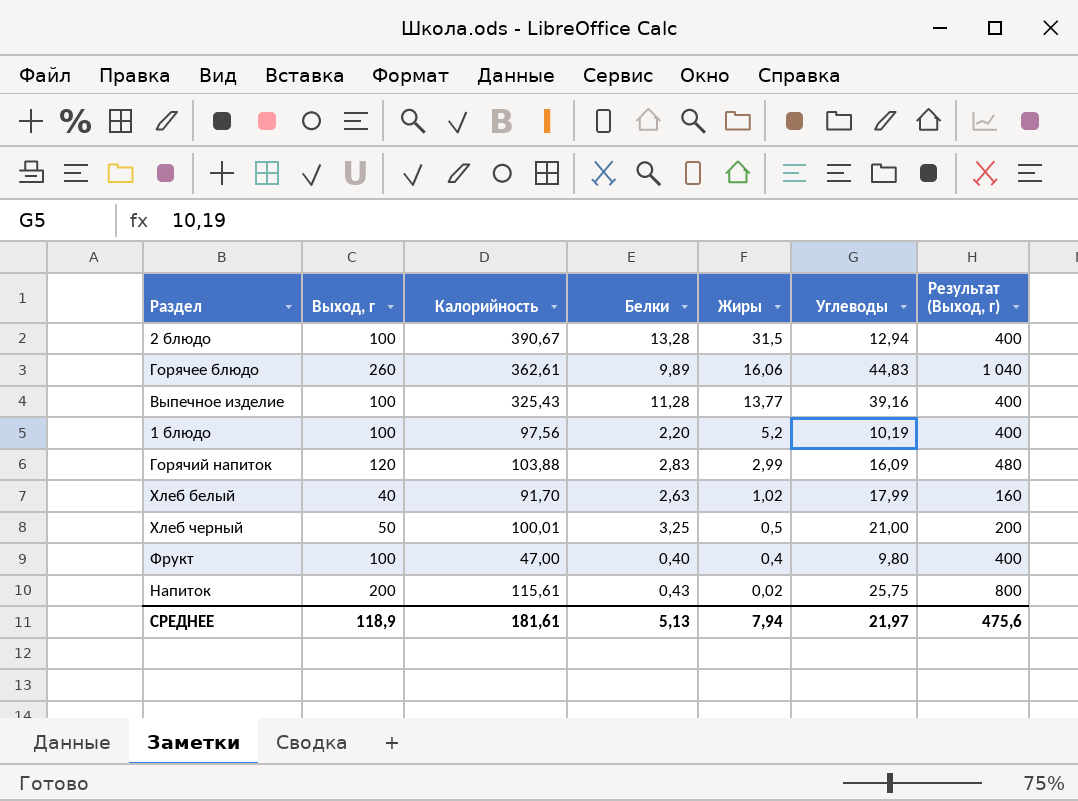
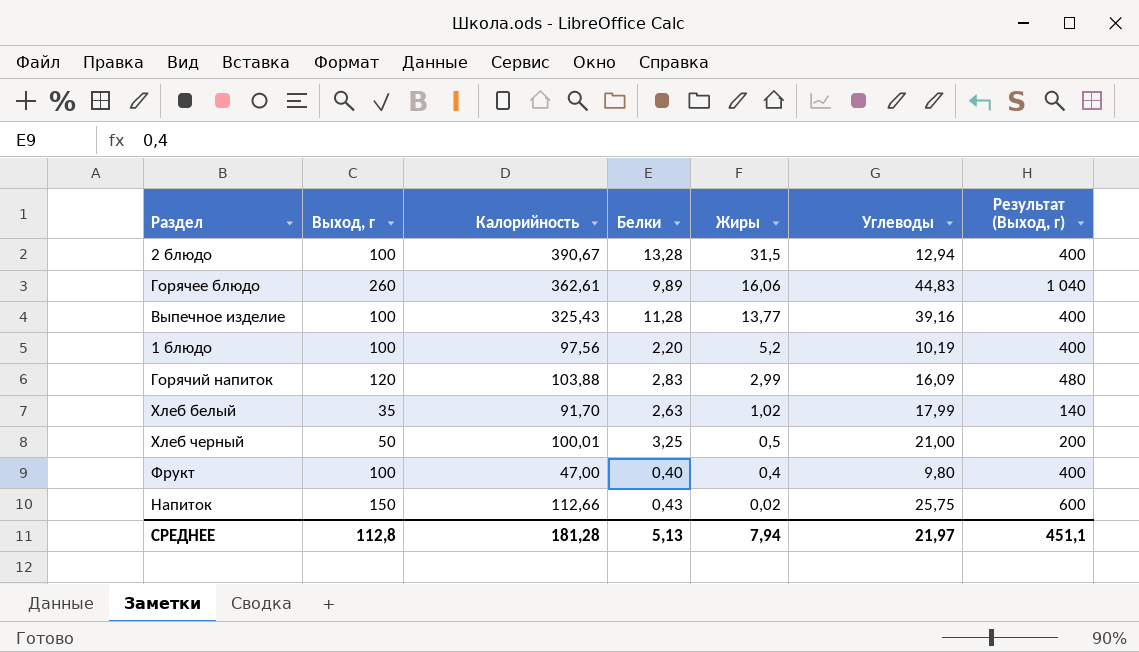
Хлеб белый | Выход, г: 40 -> 35
Хлеб белый | Результат (Выход, г): 160 -> 140
Напиток | Выход, г: 200 -> 150
Напиток | Калорийность: 115,61 -> 112,66
Напиток | Результат (Выход, г): 800 -> 600
СРЕДНЕЕ | Выход, г: 118,9 -> 112,8
СРЕДНЕЕ | Калорийность: 181,61 -> 181,28
СРЕДНЕЕ | Результат (Выход, г): 475,6 -> 451,1

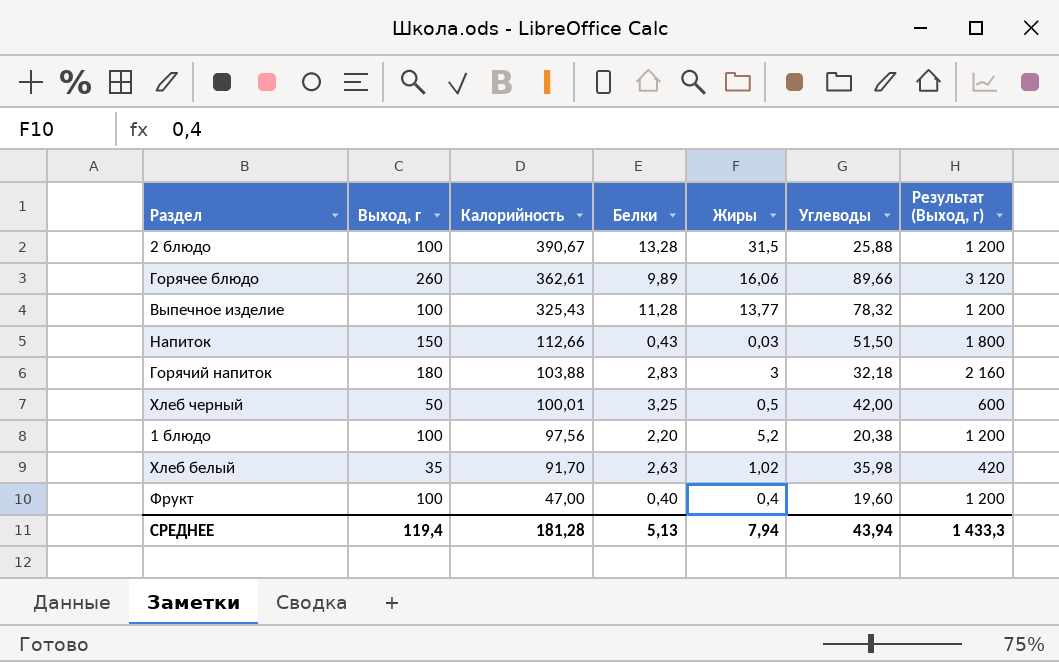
row order: Жиры descending -> Калорийность descending
column Результат (Выход, г) | formula: [Выход, г] * 4 -> [Выход, г] * 12
2 блюдо | Углеводы: 12,94 -> 25,88
Горячее блюдо | Углеводы: 44,83 -> 89,66
Выпечное изделие | Углеводы: 39,16 -> 78,32
Напиток | Жиры: 0,02 -> 0,03
Напиток | Углеводы: 25,75 -> 51,50
Горячий напиток | Выход, г: 120 -> 180
Горячий напиток | Жиры: 2,99 -> 3
Горячий напиток | Углеводы: 16,09 -> 32,18
Хлеб черный | Углеводы: 21,00 -> 42,00
1 блюдо | Углеводы: 10,19 -> 20,38
Хлеб белый | Углеводы: 17,99 -> 35,98
Фрукт | Углеводы: 9,80 -> 19,60
СРЕДНЕЕ | Выход, г: 112,8 -> 119,4
СРЕДНЕЕ | Углеводы: 21,97 -> 43,94
СРЕДНЕЕ | Результат (Выход, г): 451,1 -> 1 433,3

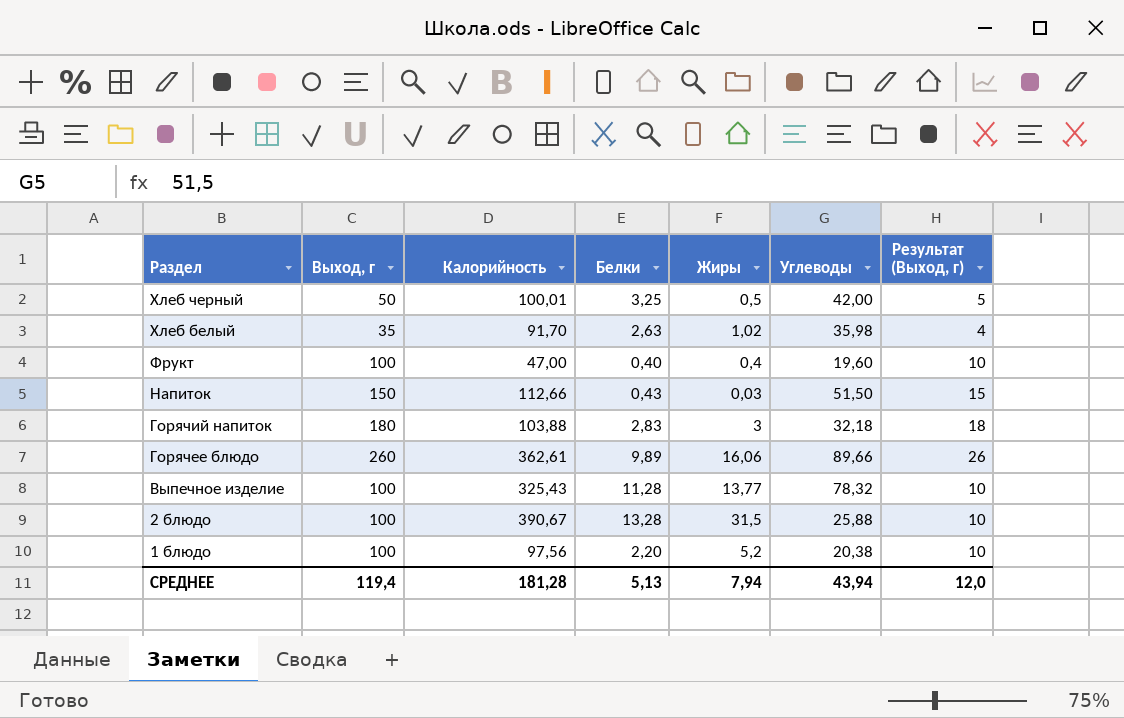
row order: Калорийность descending -> Раздел descending
column Результат (Выход, г) | formula: [Выход, г] * 12 -> [Выход, г] * 0,1
СРЕДНЕЕ | Результат (Выход, г): 1 433,3 -> 12,0

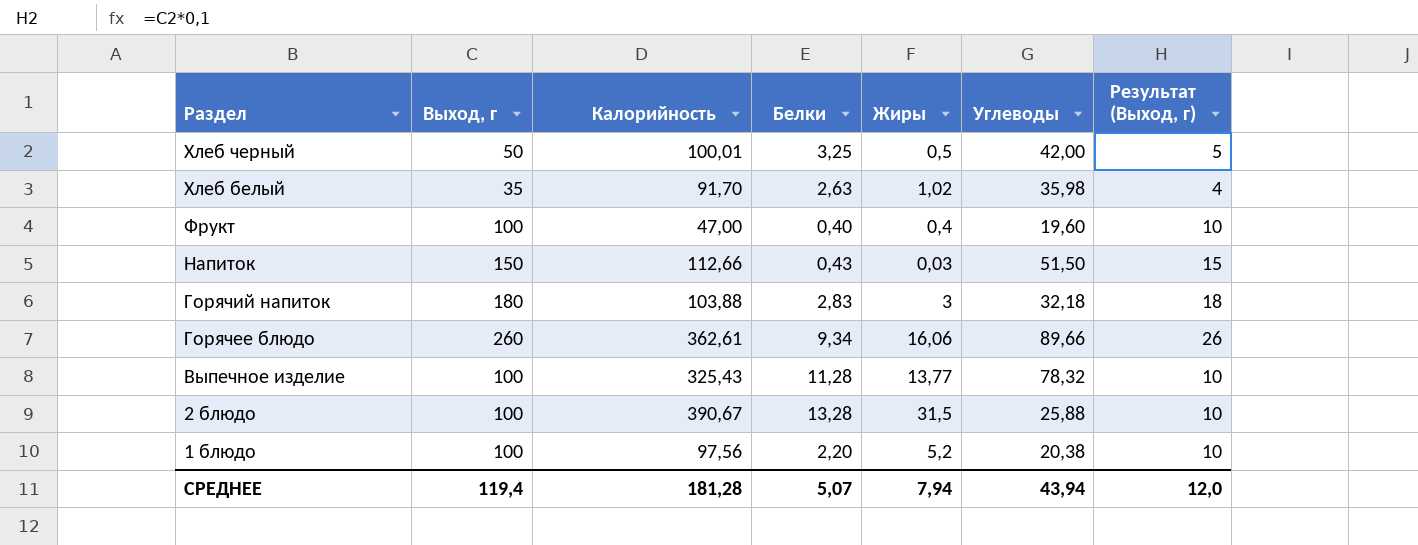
Горячее блюдо | Белки: 9,89 -> 9,34
СРЕДНЕЕ | Белки: 5,13 -> 5,07

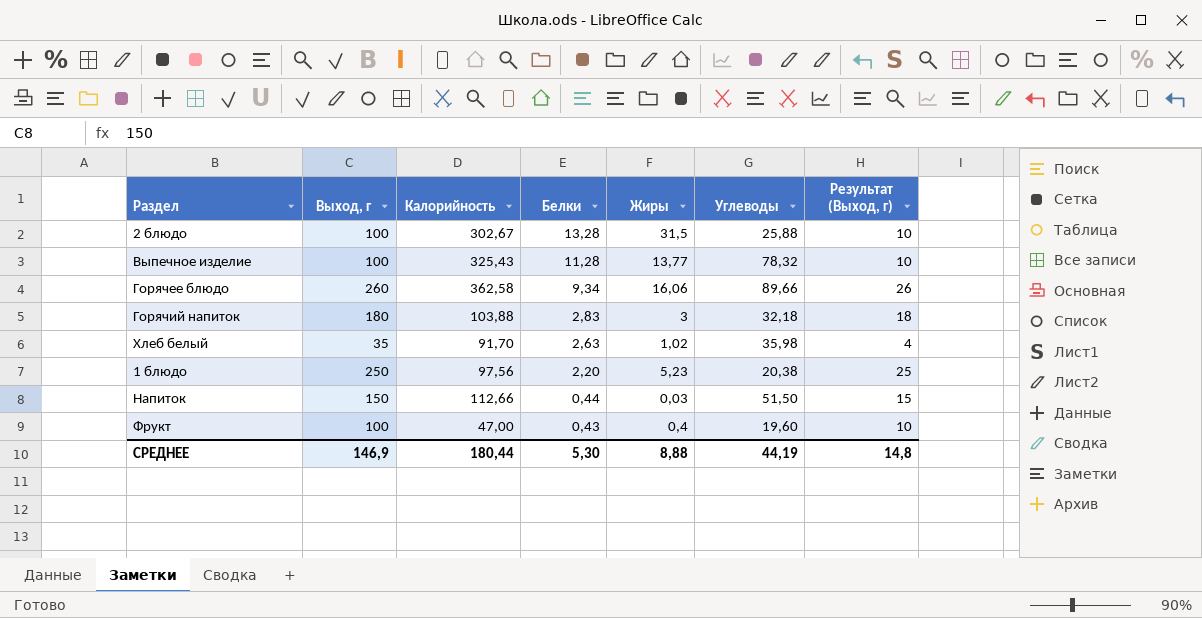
row order: Раздел descending -> Белки descending
row Хлеб черный: 50 | 100,01 | 3,25 | 0,5 | 42,00 | 5 -> none
2 блюдо | Калорийность: 390,67 -> 302,67
Горячее блюдо | Калорийность: 362,61 -> 362,58
1 блюдо | Выход, г: 100 -> 250
1 блюдо | Жиры: 5,2 -> 5,23
1 блюдо | Результат (Выход, г): 10 -> 25
Напиток | Белки: 0,43 -> 0,44
Фрукт | Белки: 0,40 -> 0,43
СРЕДНЕЕ | Выход, г: 119,4 -> 146,9
СРЕДНЕЕ | Калорийность: 181,28 -> 180,44
СРЕДНЕЕ | Белки: 5,07 -> 5,30
СРЕДНЕЕ | Жиры: 7,94 -> 8,88
СРЕДНЕЕ | Углеводы: 43,94 -> 44,19
СРЕДНЕЕ | Результат (Выход, г): 12,0 -> 14,8

